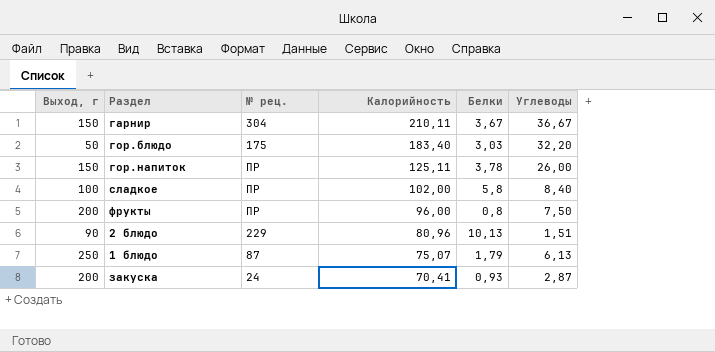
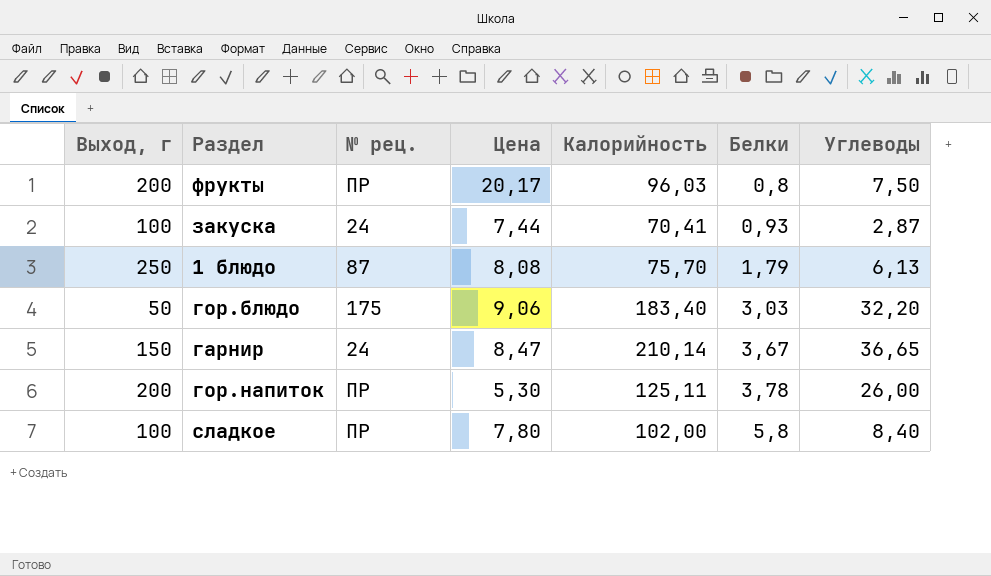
row order: Калорийность descending -> Белки ascending
column Цена | position: none -> 4
row 2 блюдо: 90 | 229 | 80,96 | 10,13 | 1,51 -> none
фрукты | Калорийность: 96,00 -> 96,03
закуска | Выход, г: 200 -> 100
1 блюдо | Калорийность: 75,07 -> 75,70
гарнир | № рец.: 304 -> 24
гарнир | Калорийность: 210,11 -> 210,14
гарнир | Углеводы: 36,67 -> 36,65
гор.напиток | Выход, г: 150 -> 200

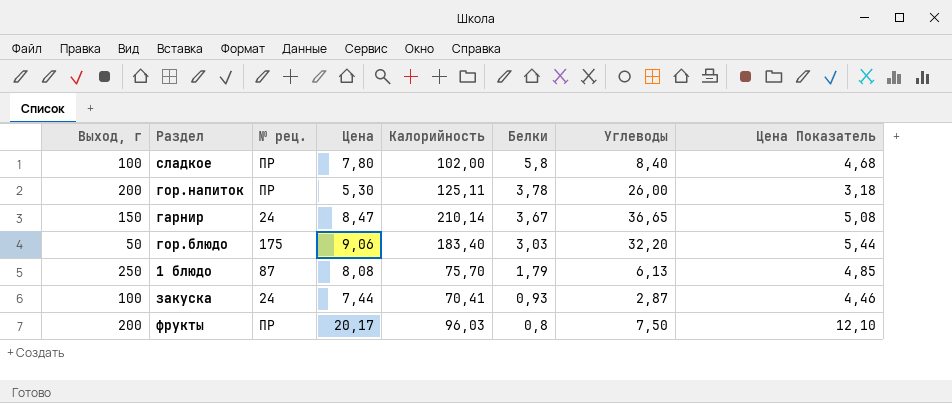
row order: Белки ascending -> Белки descending
column Цена Показатель | formula: none -> [Цена] * 0,6

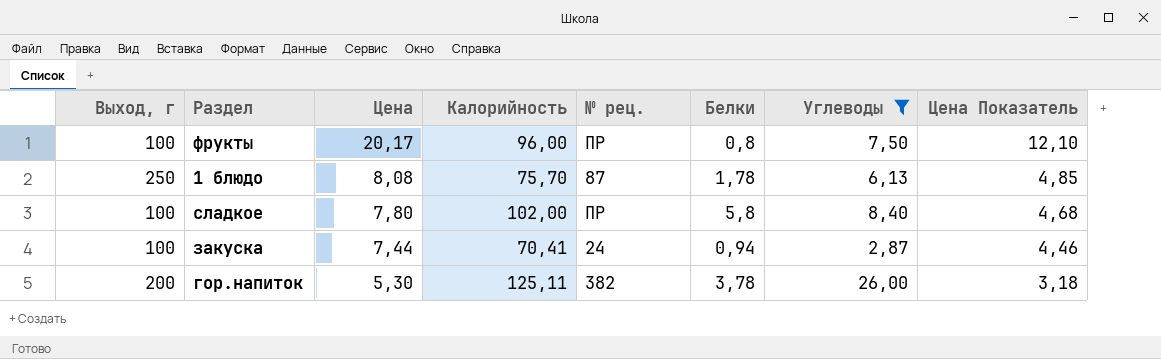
filter: none -> Углеводы <= 26,00
row order: Белки descending -> Цена descending
column № рец. | position: 3 -> 5
фрукты | Выход, г: 200 -> 100
фрукты | Калорийность: 96,03 -> 96,00
1 блюдо | Белки: 1,79 -> 1,78
закуска | Белки: 0,93 -> 0,94
гор.напиток | № рец.: ПР -> 382

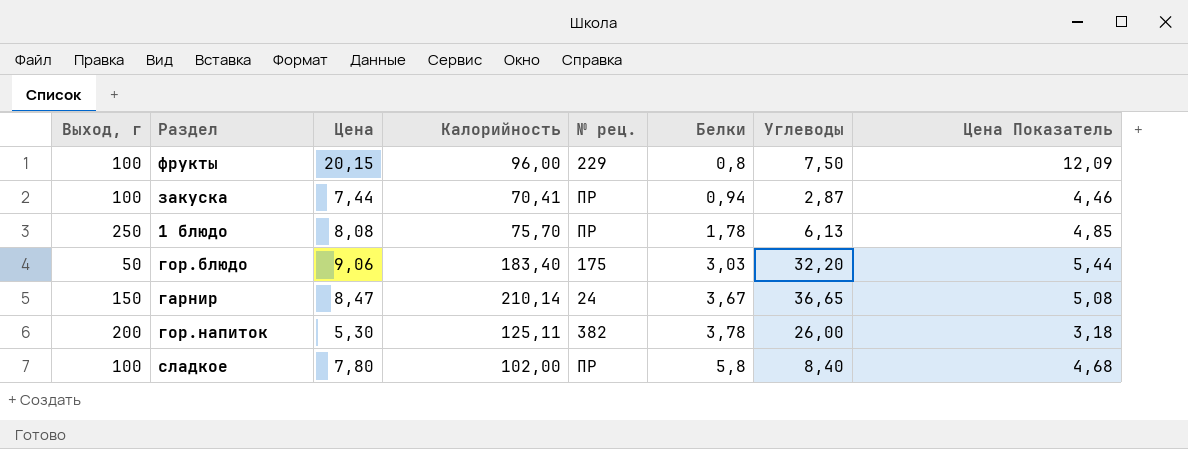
filter: Углеводы <= 26,00 -> none
row order: Цена descending -> Белки ascending
фрукты | Цена: 20,17 -> 20,15
фрукты | № рец.: ПР -> 229
фрукты | Цена Показатель: 12,10 -> 12,09
закуска | № рец.: 24 -> ПР
1 блюдо | № рец.: 87 -> ПР

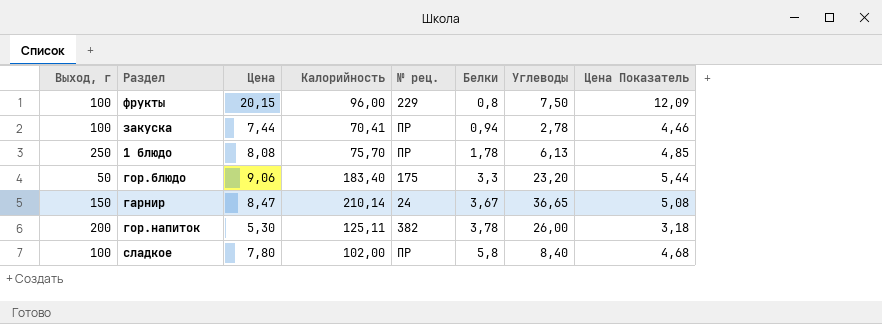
закуска | Углеводы: 2,87 -> 2,78
гор.блюдо | Белки: 3,03 -> 3,3
гор.блюдо | Углеводы: 32,20 -> 23,20

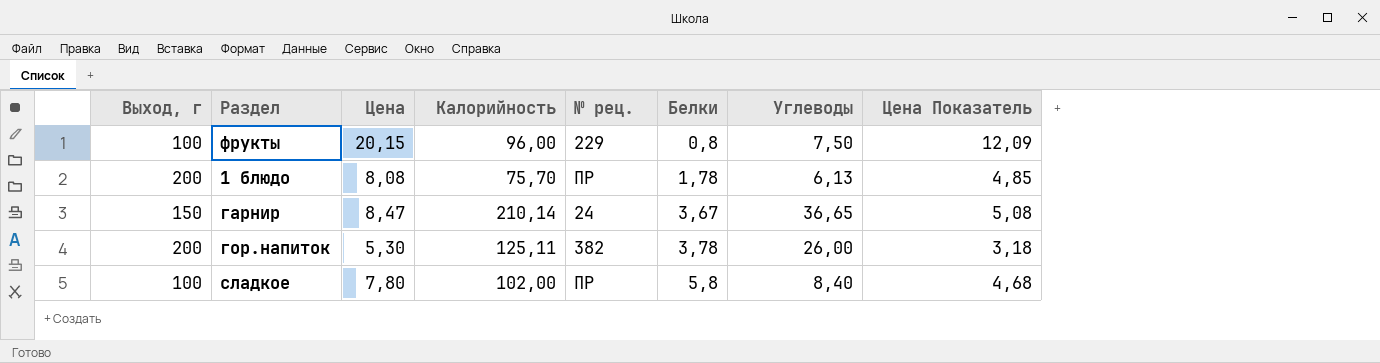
row закуска: 100 | 7,44 | 70,41 | ПР | 0,94 | 2,78 | 4,46 -> none
row гор.блюдо: 50 | 9,06 | 183,40 | 175 | 3,3 | 23,20 | 5,44 -> none
1 блюдо | Выход, г: 250 -> 200

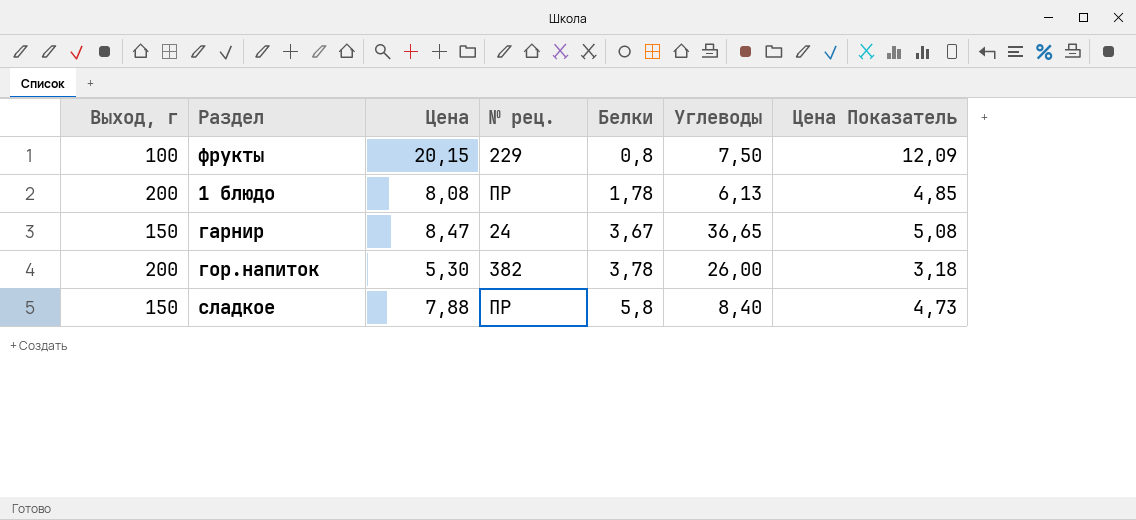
column Калорийность | position: 4 -> none
сладкое | Выход, г: 100 -> 150
сладкое | Цена: 7,80 -> 7,88
сладкое | Цена Показатель: 4,68 -> 4,73

